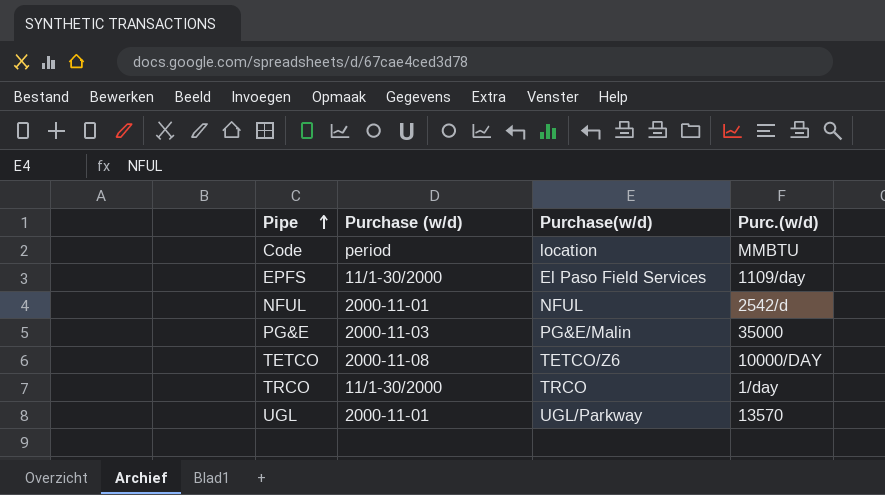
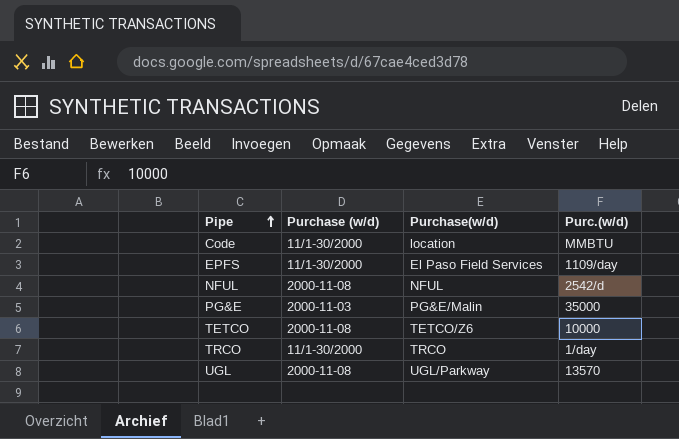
Code | Purchase (w/d): period -> 11/1-30/2000
NFUL | Purchase (w/d): 2000-11-01 -> 2000-11-08
TETCO | Purc.(w/d): 10000/DAY -> 10000
UGL | Purchase (w/d): 2000-11-01 -> 2000-11-08

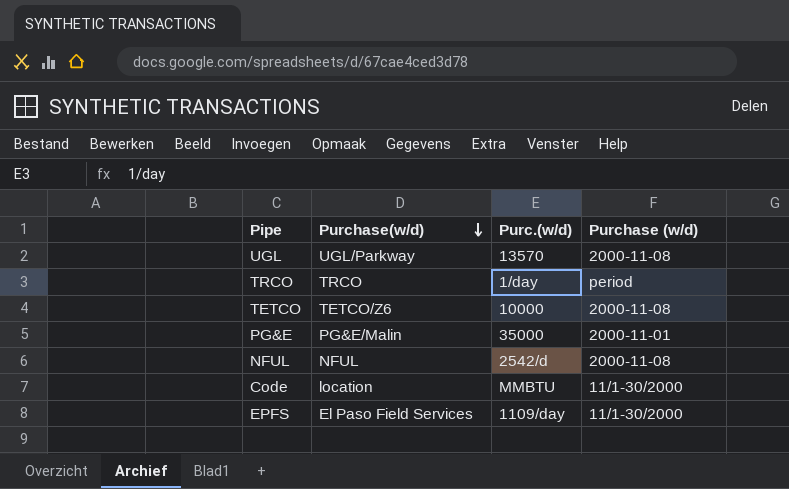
row order: Pipe ascending -> Purchase(w/d) descending
column Purchase (w/d) | position: 2 -> 4
TRCO | Purchase (w/d): 11/1-30/2000 -> period
PG&E | Purchase (w/d): 2000-11-03 -> 2000-11-01

